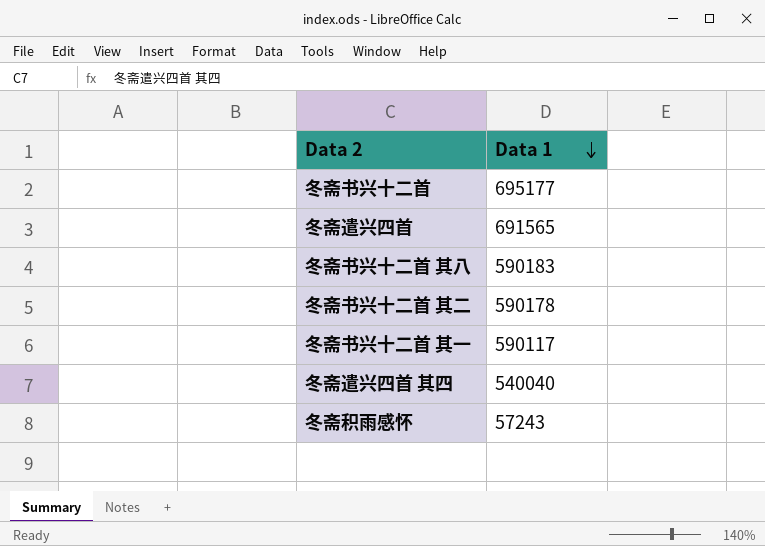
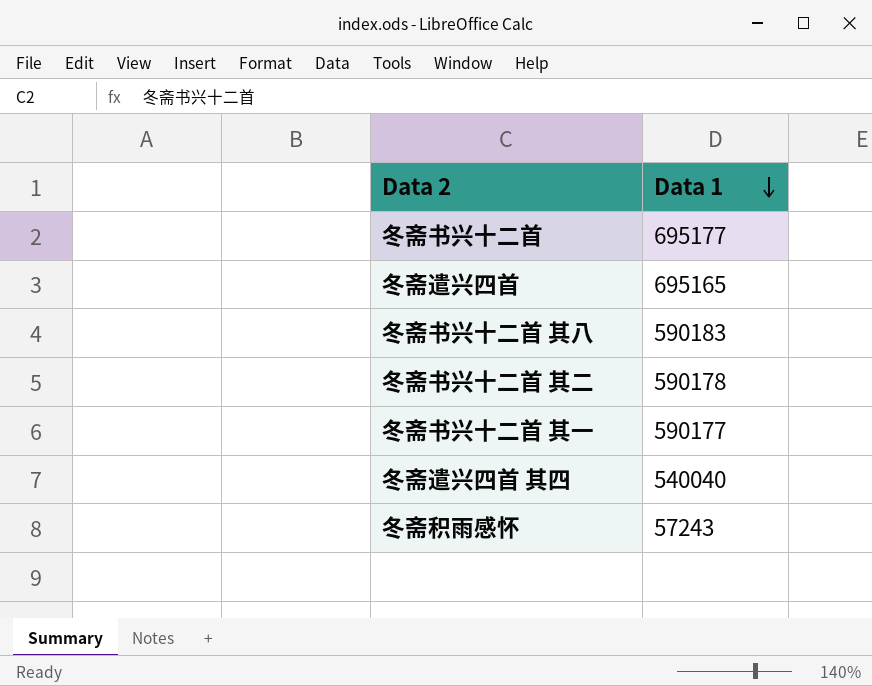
冬斋遣兴四首 | Data 1: 691565 -> 695165
冬斋书兴十二首 其一 | Data 1: 590117 -> 590177

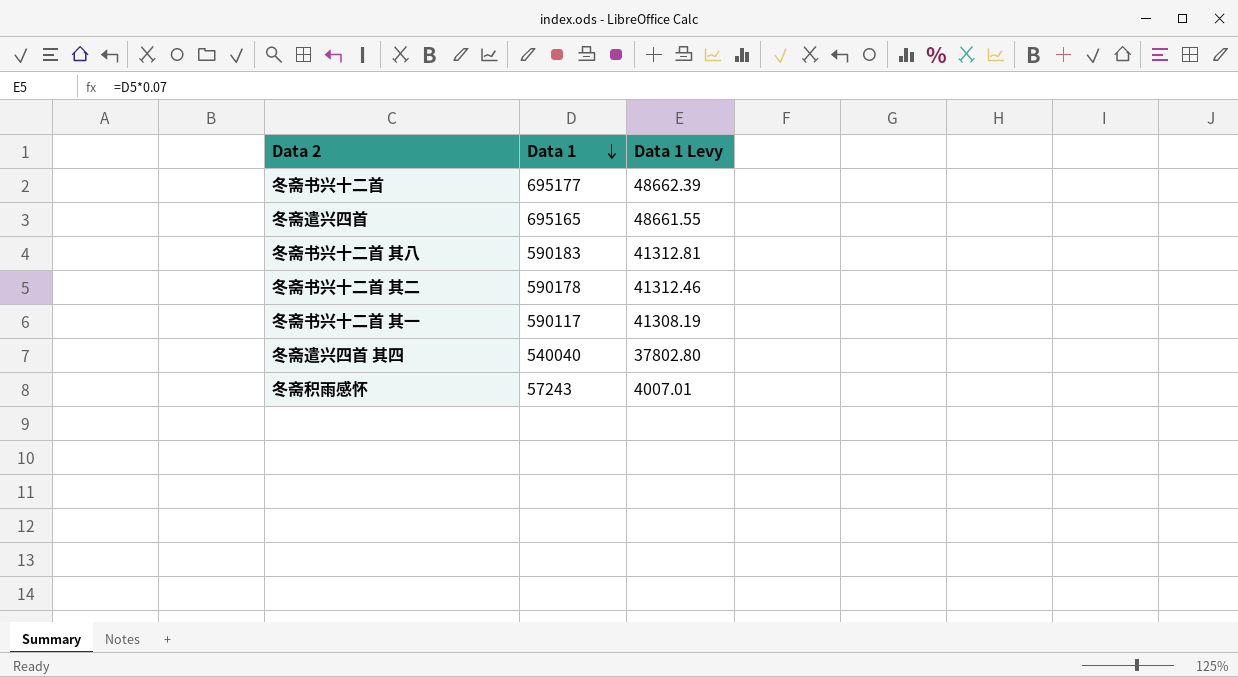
column Data 1 Levy | formula: none -> [Data 1] * 0.07
冬斋书兴十二首 其一 | Data 1: 590177 -> 590117

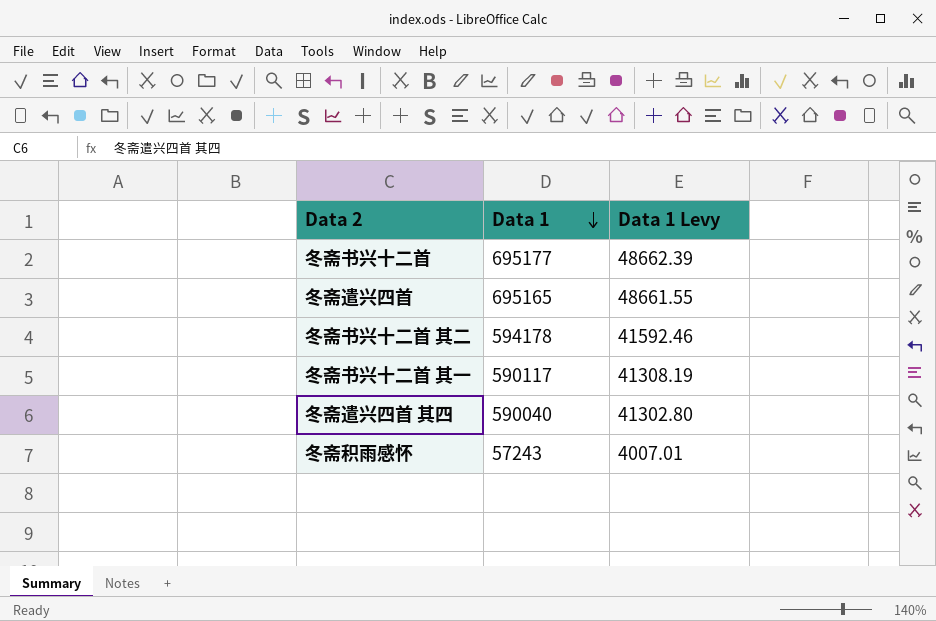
row 冬斋书兴十二首 其八: 590183 | 41312.81 -> none
冬斋书兴十二首 其二 | Data 1: 590178 -> 594178
冬斋书兴十二首 其二 | Data 1 Levy: 41312.46 -> 41592.46
冬斋遣兴四首 其四 | Data 1: 540040 -> 590040
冬斋遣兴四首 其四 | Data 1 Levy: 37802.80 -> 41302.80

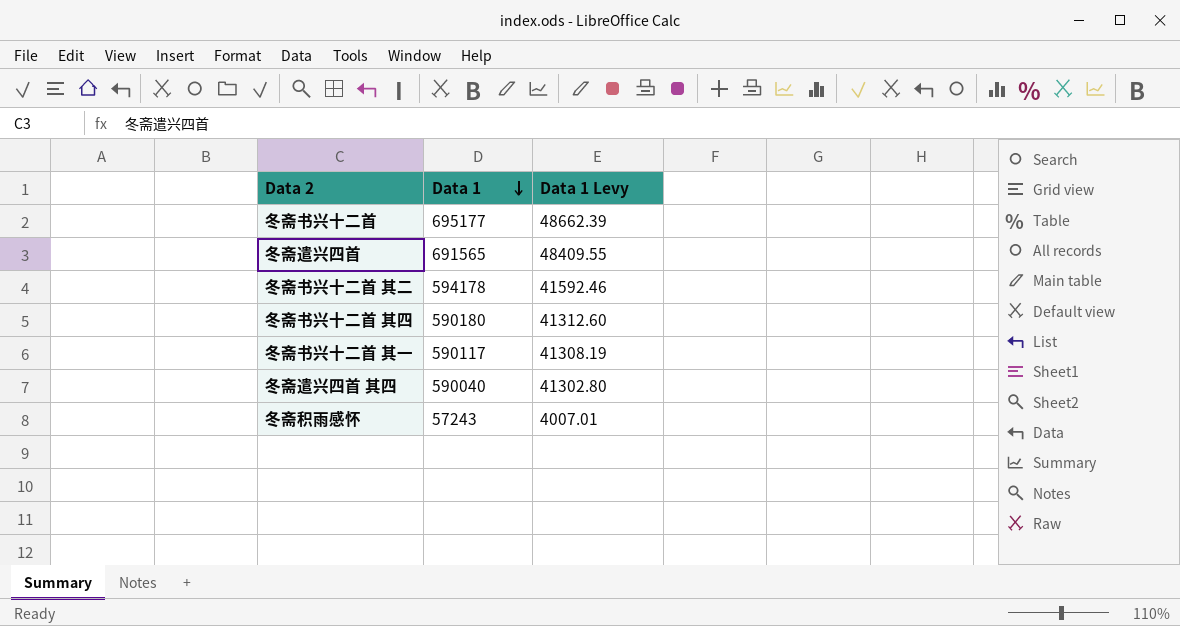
冬斋遣兴四首 | Data 1: 695165 -> 691565
冬斋遣兴四首 | Data 1 Levy: 48661.55 -> 48409.55
row 冬斋书兴十二首 其四: none -> 590180 | 41312.60

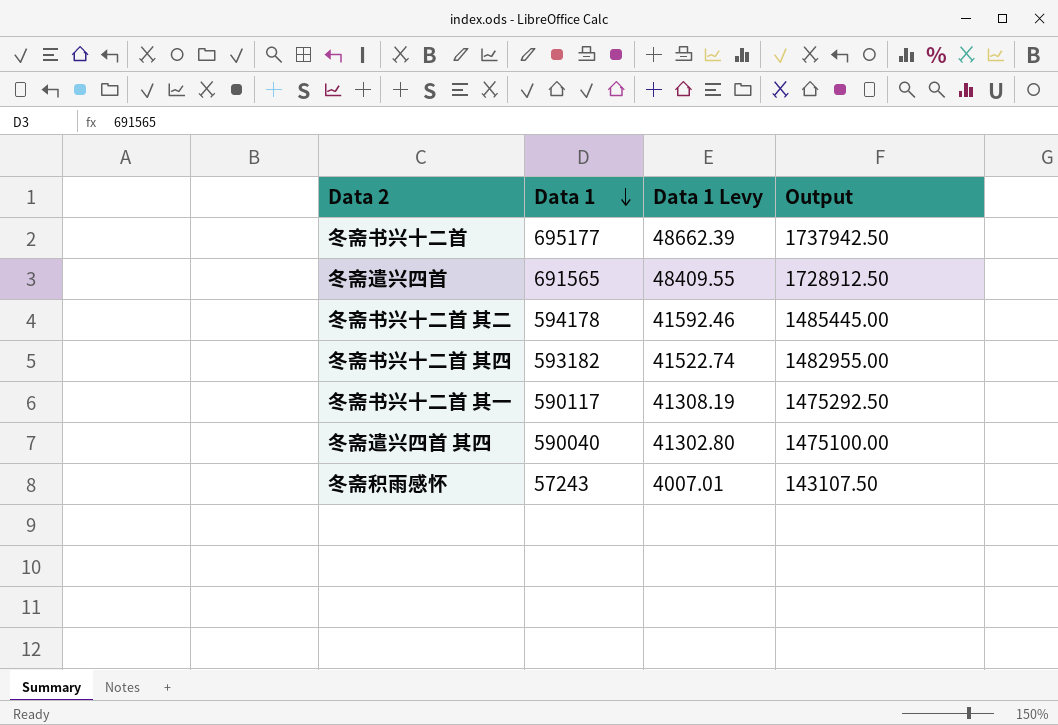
column Output | formula: none -> [Data 1] * 2.5
冬斋书兴十二首 其四 | Data 1: 590180 -> 593182
冬斋书兴十二首 其四 | Data 1 Levy: 41312.60 -> 41522.74

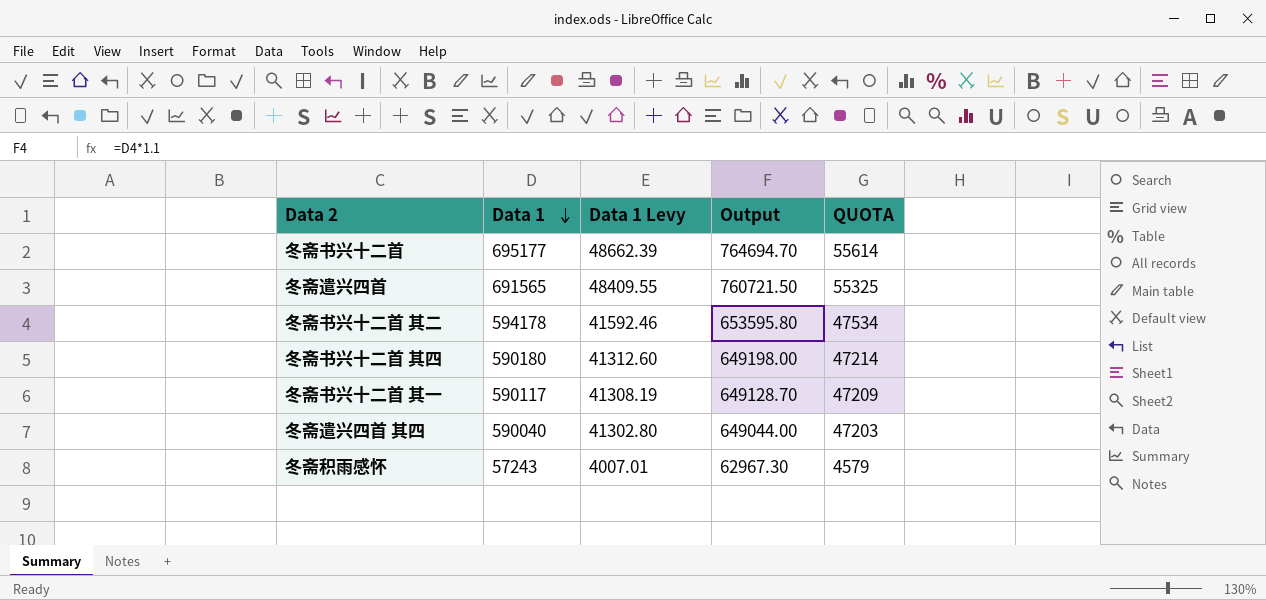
column Output | formula: [Data 1] * 2.5 -> [Data 1] * 1.1
column QUOTA | formula: none -> [Data 1] * 0.08
冬斋书兴十二首 其四 | Data 1: 593182 -> 590180
冬斋书兴十二首 其四 | Data 1 Levy: 41522.74 -> 41312.60

